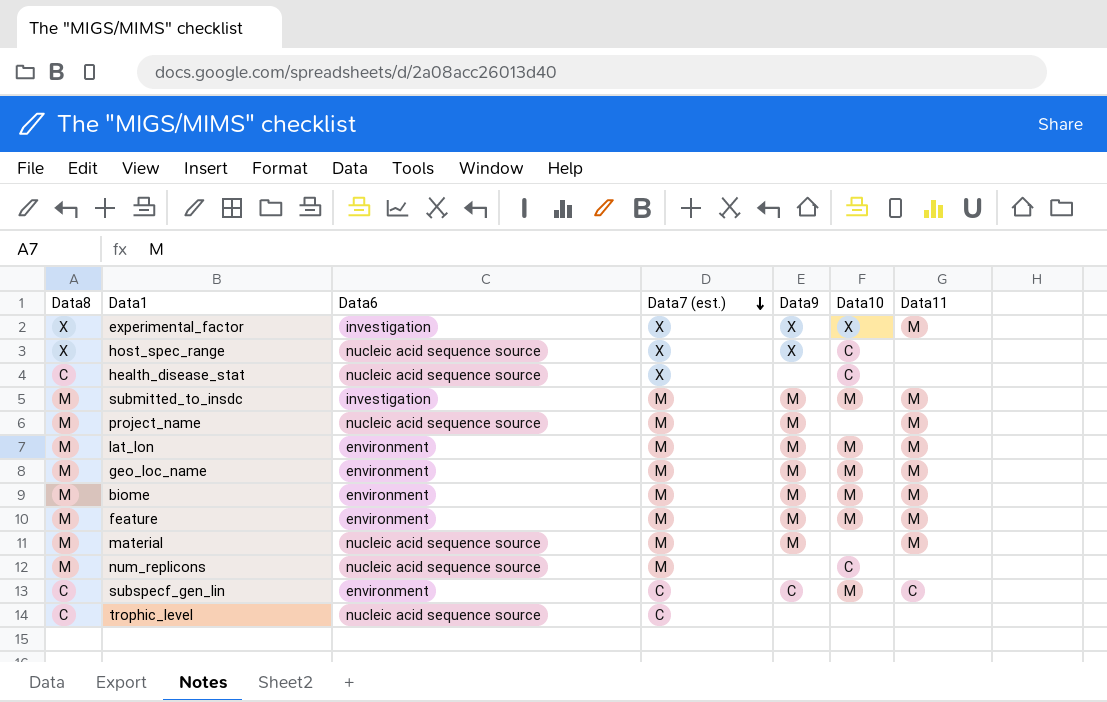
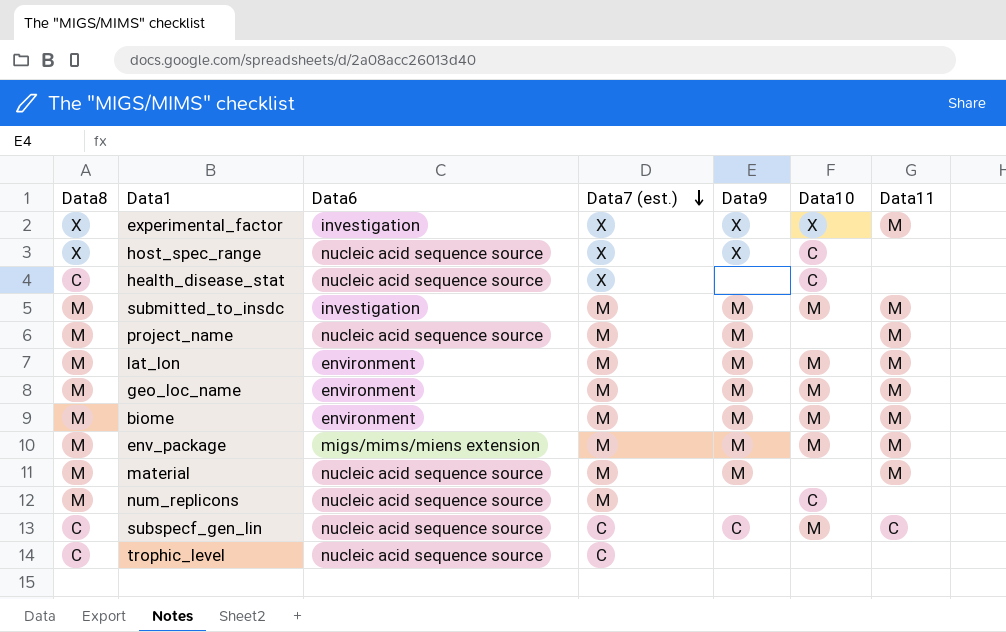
row feature: M | environment | M | M | M | M -> none
row env_package: none -> M | migs/mims/miens extension | M | M | M | M
subspecf_gen_lin | Data6: environment -> nucleic acid sequence source

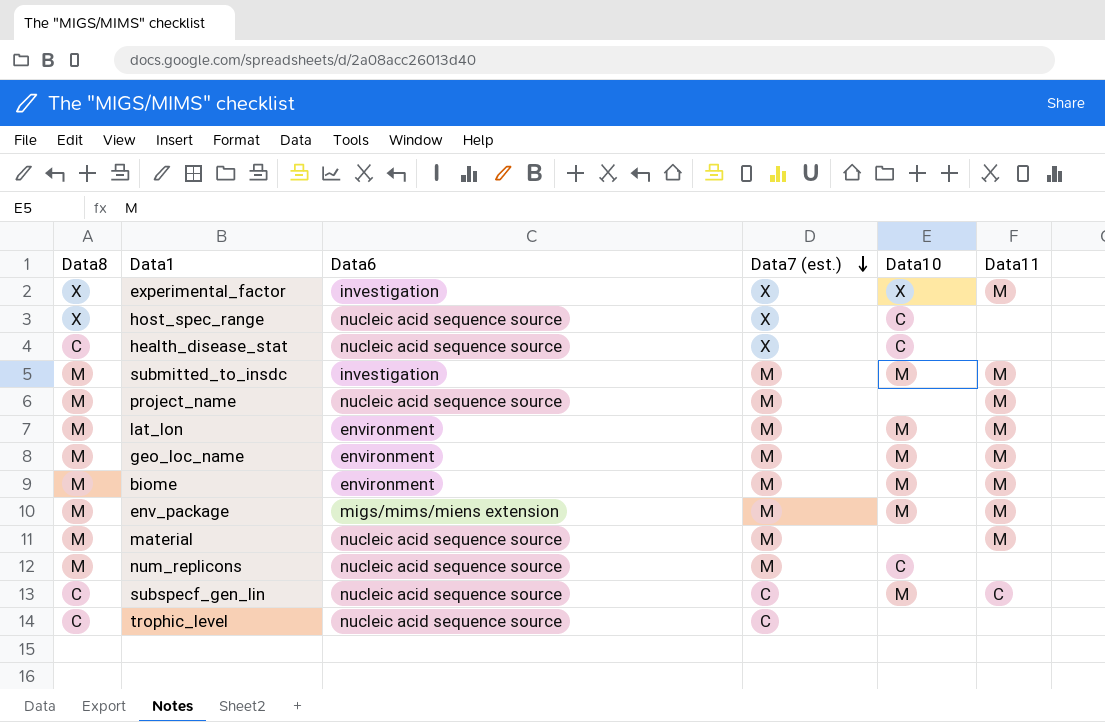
column Data9 | position: 5 -> none

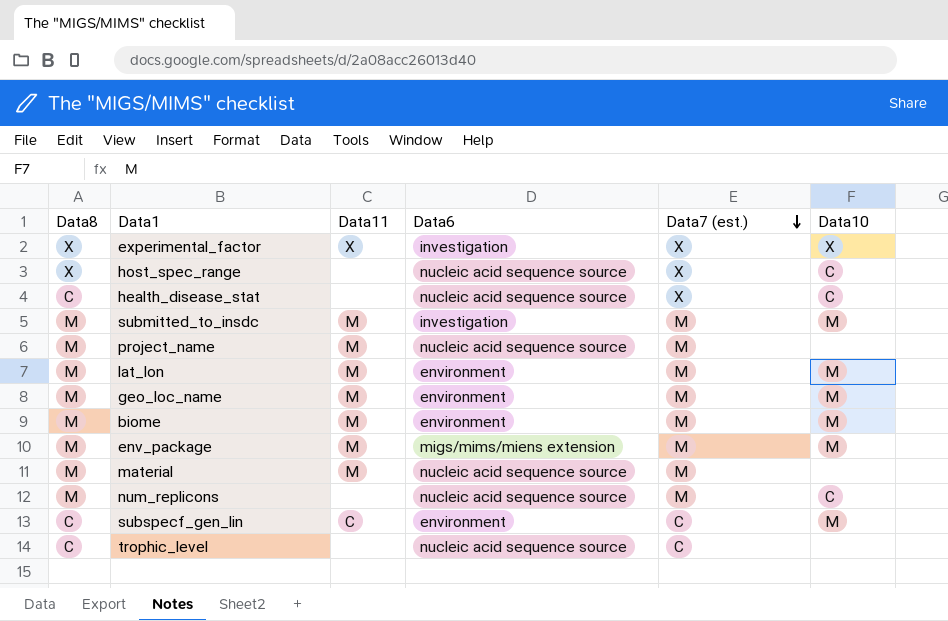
column Data11 | position: 6 -> 3
experimental_factor | Data11: M -> X
subspecf_gen_lin | Data6: nucleic acid sequence source -> environment

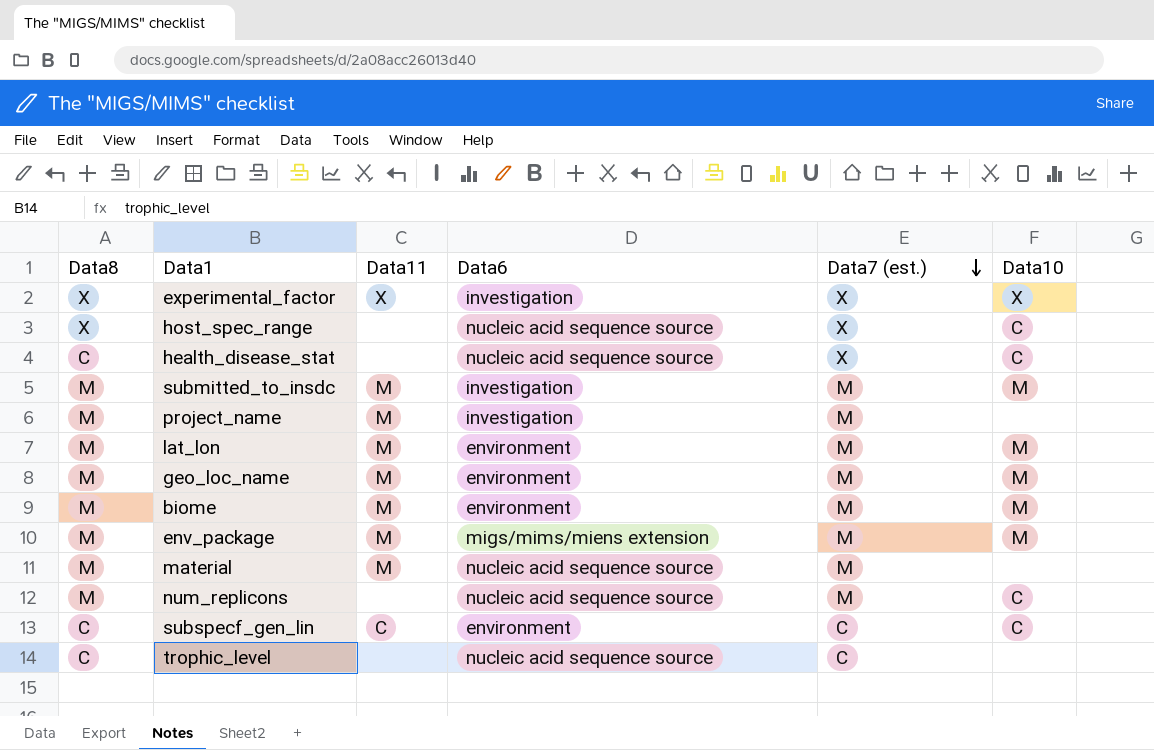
project_name | Data6: nucleic acid sequence source -> investigation
subspecf_gen_lin | Data10: M -> C

